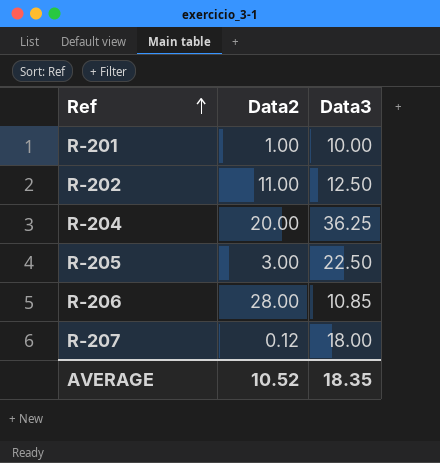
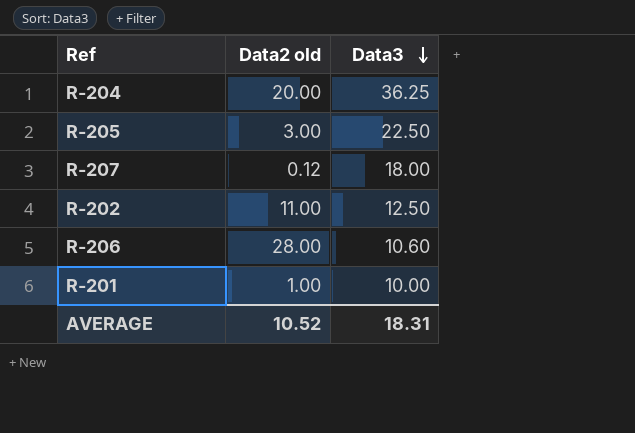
row order: Ref ascending -> Data3 descending
column name: Data2 -> Data2 old
R-206 | Data3: 10.85 -> 10.60
AVERAGE | Data3: 18.35 -> 18.31

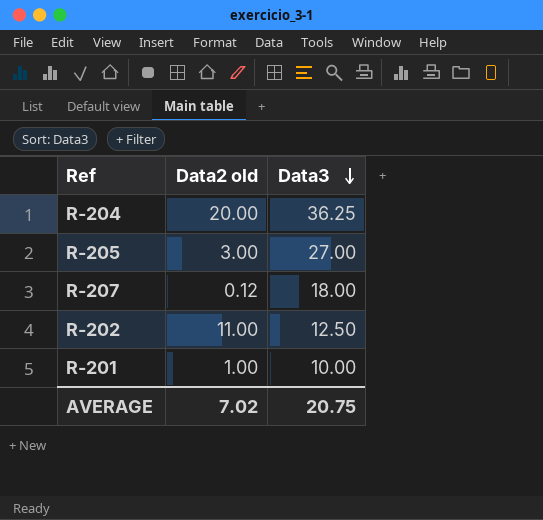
row R-206: 28.00 | 10.60 -> none
R-205 | Data3: 22.50 -> 27.00
AVERAGE | Data2 old: 10.52 -> 7.02
AVERAGE | Data3: 18.31 -> 20.75

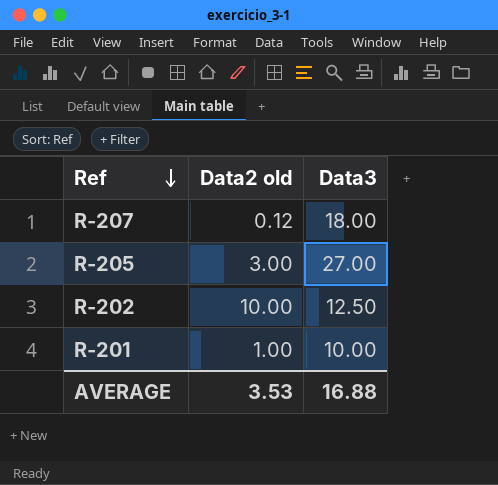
row order: Data3 descending -> Ref descending
row R-204: 20.00 | 36.25 -> none
R-202 | Data2 old: 11.00 -> 10.00
AVERAGE | Data2 old: 7.02 -> 3.53
AVERAGE | Data3: 20.75 -> 16.88

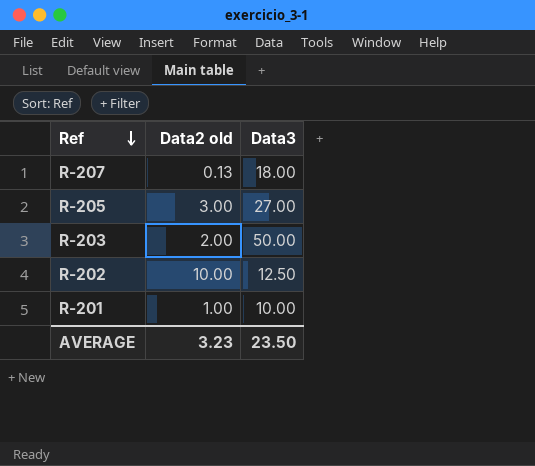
R-207 | Data2 old: 0.12 -> 0.13
row R-203: none -> 2.00 | 50.00
AVERAGE | Data2 old: 3.53 -> 3.23
AVERAGE | Data3: 16.88 -> 23.50

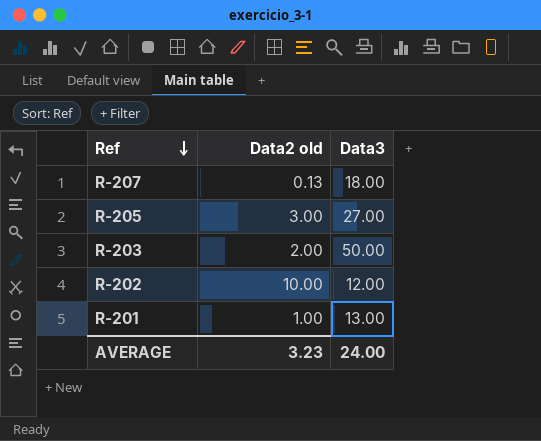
R-202 | Data3: 12.50 -> 12.00
R-201 | Data3: 10.00 -> 13.00
AVERAGE | Data3: 23.50 -> 24.00

